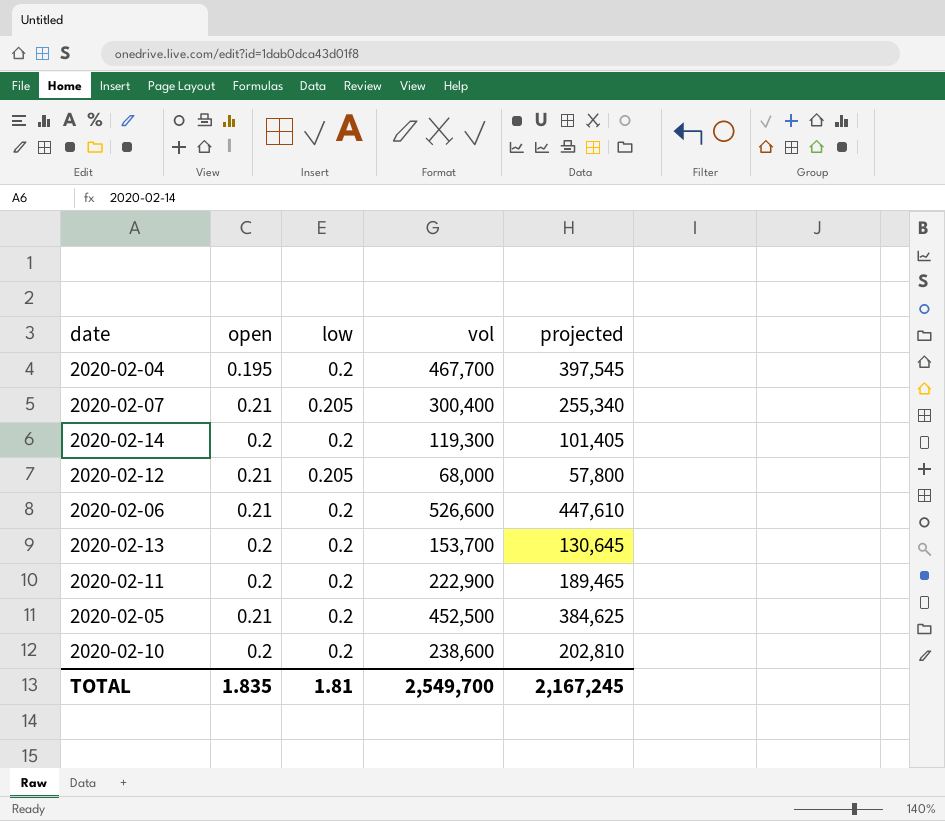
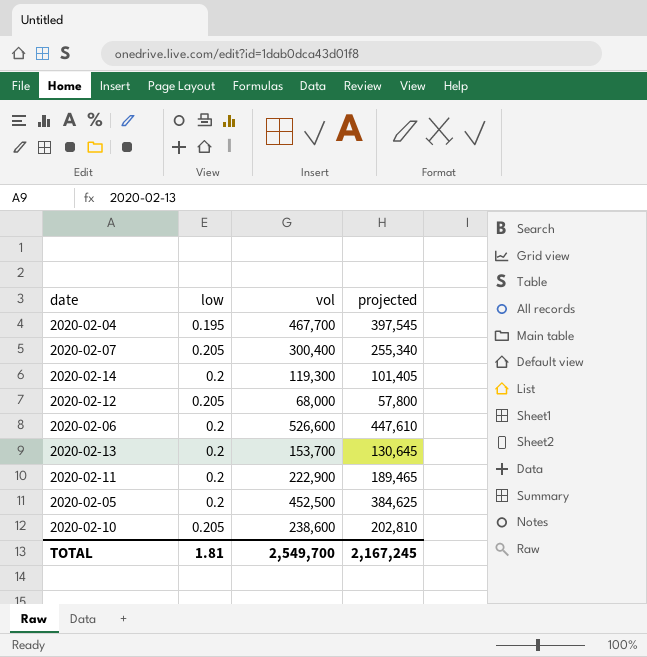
column open | position: 2 -> none
2020-02-04 | low: 0.2 -> 0.195
2020-02-10 | low: 0.2 -> 0.205

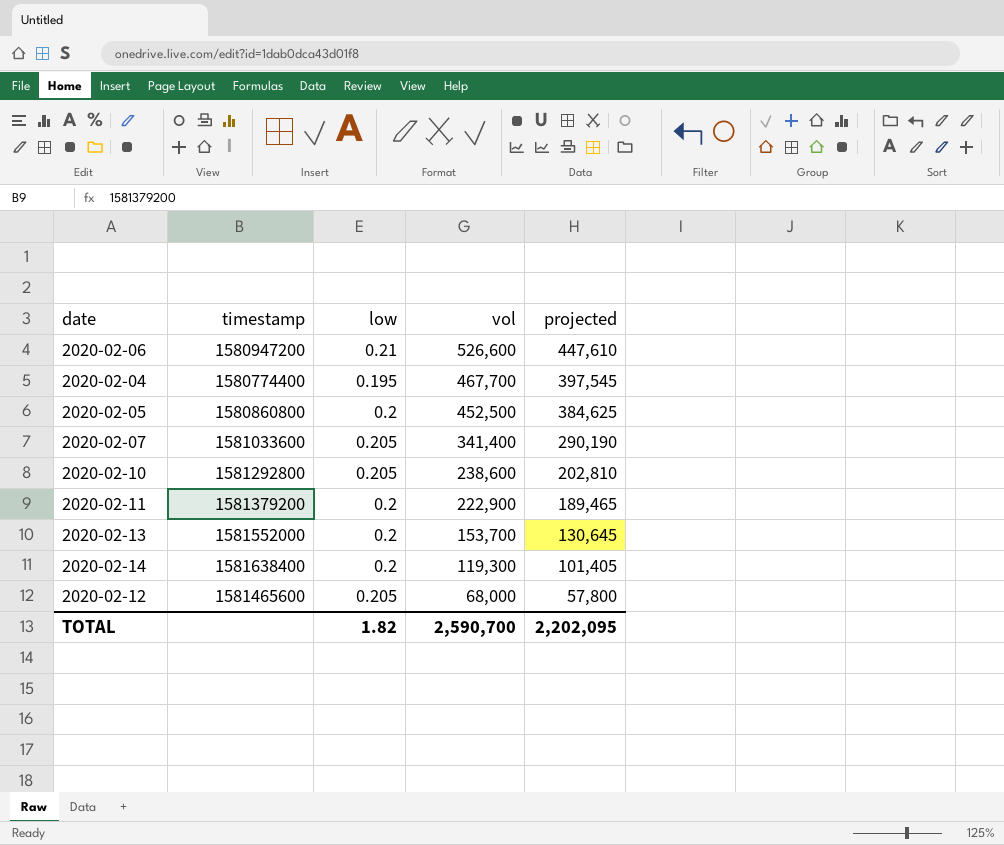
row order: none -> vol descending
column timestamp | position: none -> 2
2020-02-06 | low: 0.2 -> 0.21
2020-02-07 | vol: 300,400 -> 341,400
2020-02-07 | projected: 255,340 -> 290,190
TOTAL | low: 1.81 -> 1.82
TOTAL | vol: 2,549,700 -> 2,590,700
TOTAL | projected: 2,167,245 -> 2,202,095

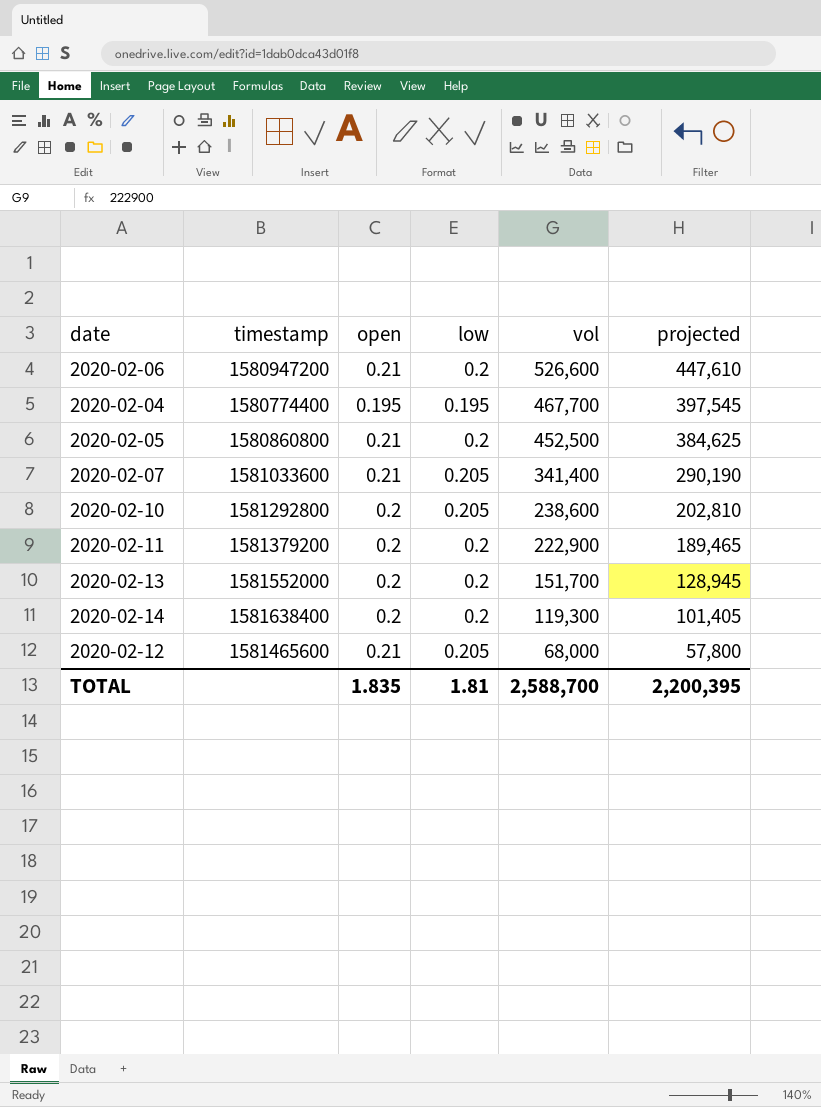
column open | position: none -> 3
2020-02-06 | low: 0.21 -> 0.2
2020-02-13 | vol: 153,700 -> 151,700
2020-02-13 | projected: 130,645 -> 128,945
TOTAL | low: 1.82 -> 1.81
TOTAL | vol: 2,590,700 -> 2,588,700
TOTAL | projected: 2,202,095 -> 2,200,395

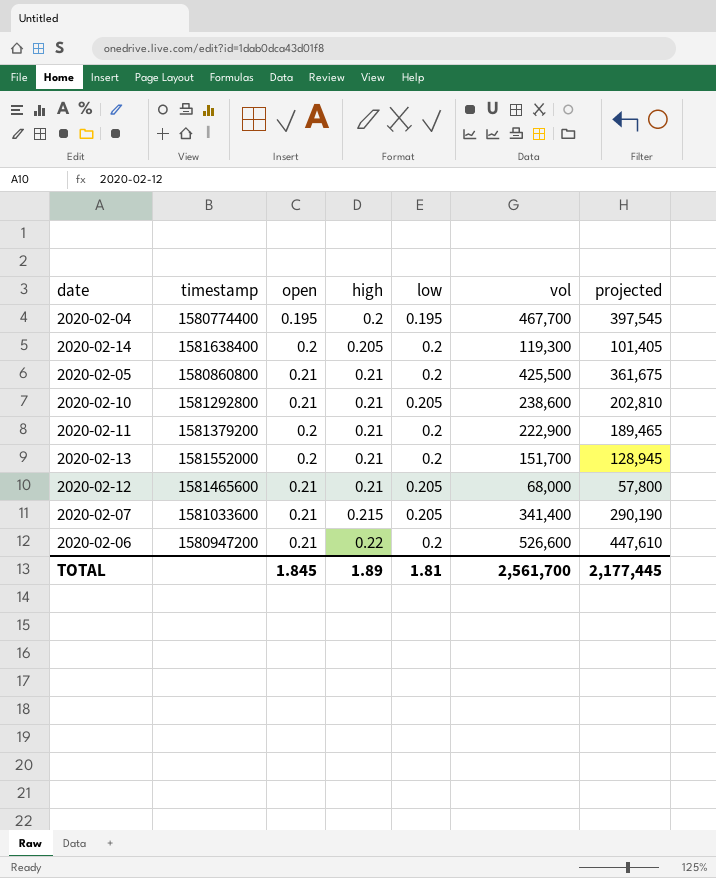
row order: vol descending -> high ascending
column high | position: none -> 4
2020-02-05 | vol: 452,500 -> 425,500
2020-02-05 | projected: 384,625 -> 361,675
2020-02-10 | open: 0.2 -> 0.21
TOTAL | open: 1.835 -> 1.845
TOTAL | vol: 2,588,700 -> 2,561,700
TOTAL | projected: 2,200,395 -> 2,177,445

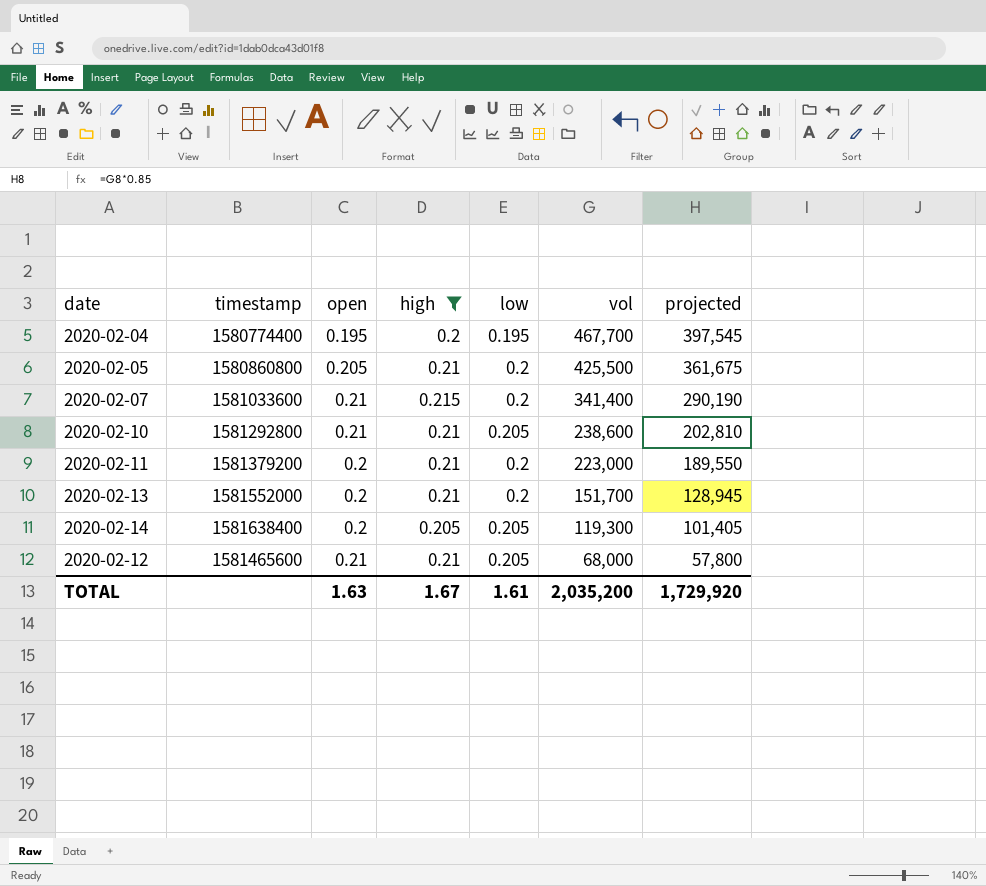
filter: none -> high != 0.22
row order: high ascending -> vol descending
2020-02-05 | open: 0.21 -> 0.205
2020-02-07 | low: 0.205 -> 0.2
2020-02-11 | vol: 222,900 -> 223,000
2020-02-11 | projected: 189,465 -> 189,550
2020-02-14 | low: 0.2 -> 0.205
TOTAL | open: 1.845 -> 1.63
TOTAL | high: 1.89 -> 1.67
TOTAL | low: 1.81 -> 1.61
TOTAL | vol: 2,561,700 -> 2,035,200
TOTAL | projected: 2,177,445 -> 1,729,920

